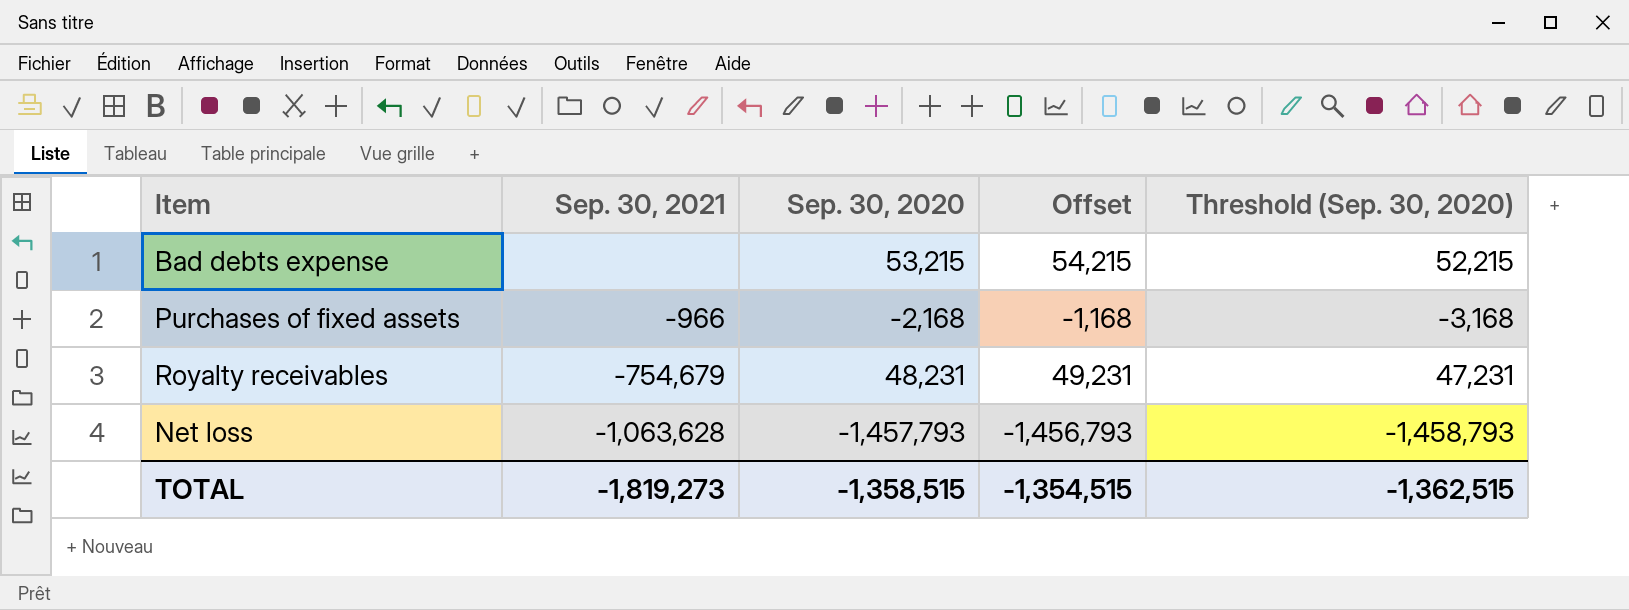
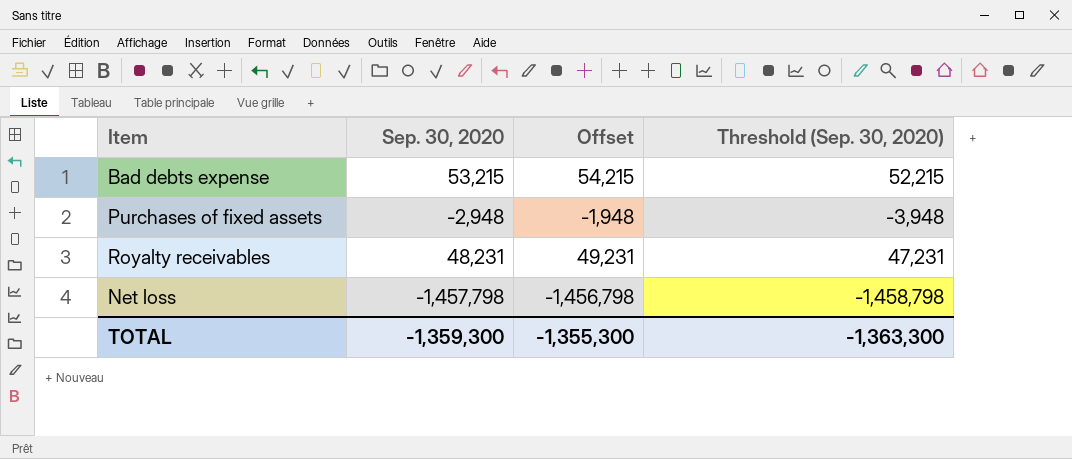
column Sep. 30, 2021 | position: 2 -> none
Purchases of fixed assets | Sep. 30, 2020: -2,168 -> -2,948
Purchases of fixed assets | Offset: -1,168 -> -1,948
Purchases of fixed assets | Threshold (Sep. 30, 2020): -3,168 -> -3,948
Net loss | Sep. 30, 2020: -1,457,793 -> -1,457,798
Net loss | Offset: -1,456,793 -> -1,456,798
Net loss | Threshold (Sep. 30, 2020): -1,458,793 -> -1,458,798
TOTAL | Sep. 30, 2020: -1,358,515 -> -1,359,300
TOTAL | Offset: -1,354,515 -> -1,355,300
TOTAL | Threshold (Sep. 30, 2020): -1,362,515 -> -1,363,300

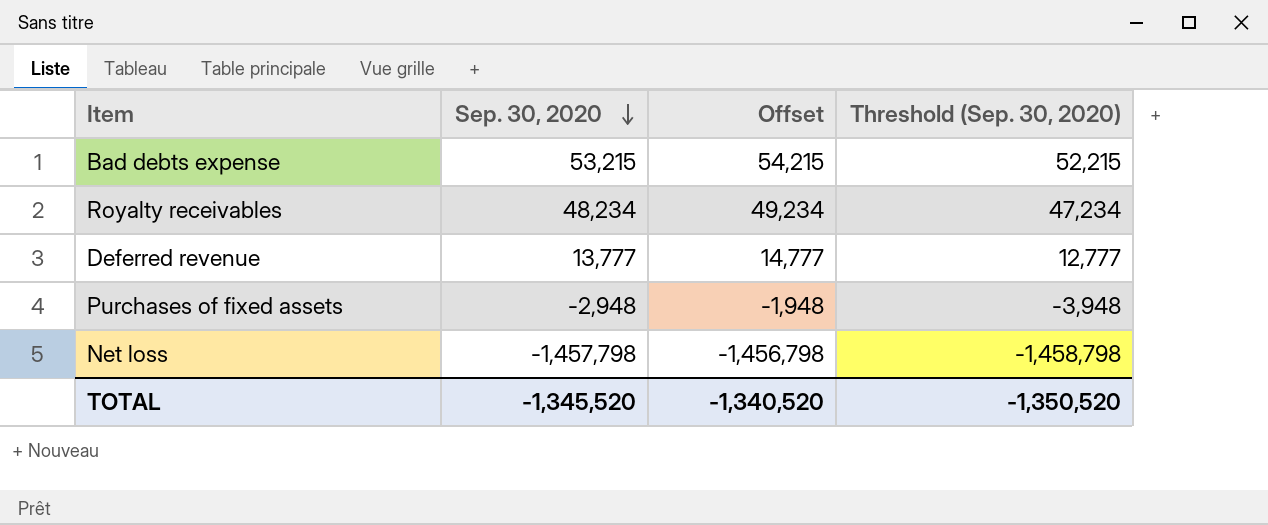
row order: none -> Sep. 30, 2020 descending
Royalty receivables | Sep. 30, 2020: 48,231 -> 48,234
Royalty receivables | Offset: 49,231 -> 49,234
Royalty receivables | Threshold (Sep. 30, 2020): 47,231 -> 47,234
row Deferred revenue: none -> 13,777 | 14,777 | 12,777
TOTAL | Sep. 30, 2020: -1,359,300 -> -1,345,520
TOTAL | Offset: -1,355,300 -> -1,340,520
TOTAL | Threshold (Sep. 30, 2020): -1,363,300 -> -1,350,520

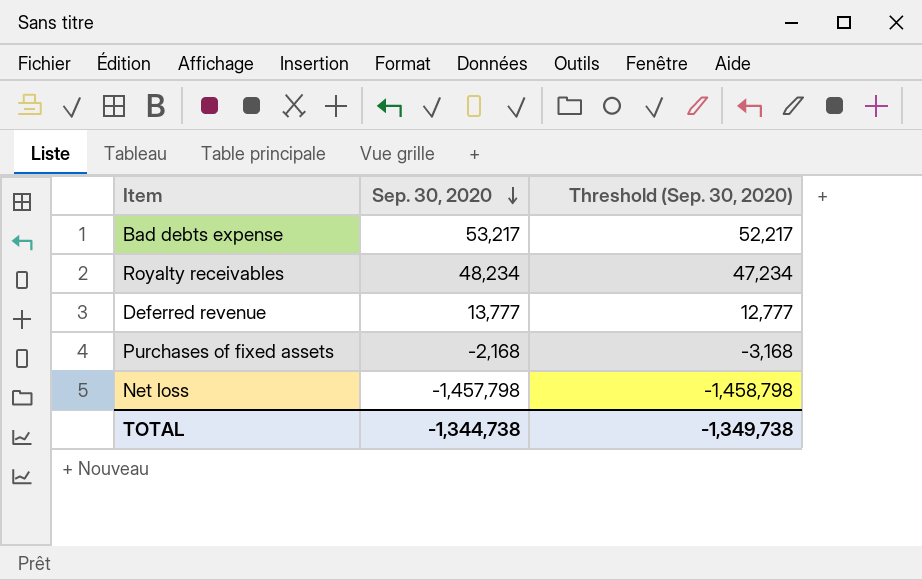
column Offset | formula: [Sep. 30, 2020] + 1000 -> none
Bad debts expense | Sep. 30, 2020: 53,215 -> 53,217
Bad debts expense | Threshold (Sep. 30, 2020): 52,215 -> 52,217
Purchases of fixed assets | Sep. 30, 2020: -2,948 -> -2,168
Purchases of fixed assets | Threshold (Sep. 30, 2020): -3,948 -> -3,168
TOTAL | Sep. 30, 2020: -1,345,520 -> -1,344,738
TOTAL | Threshold (Sep. 30, 2020): -1,350,520 -> -1,349,738

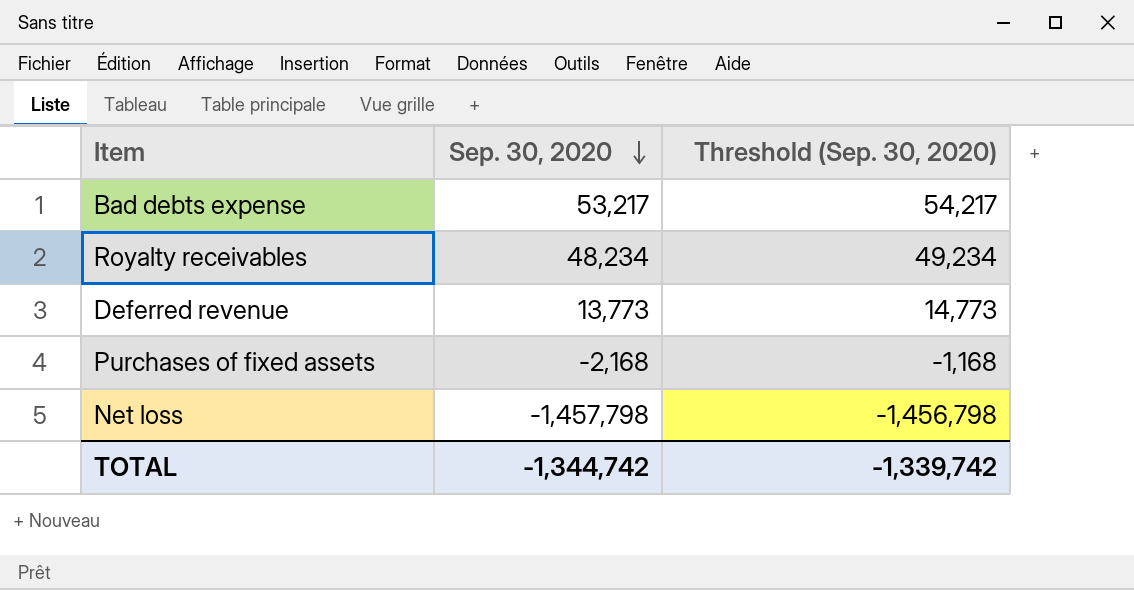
column Threshold (Sep. 30, 2020) | formula: [Sep. 30, 2020] - 1000 -> [Sep. 30, 2020] + 1000
Deferred revenue | Sep. 30, 2020: 13,777 -> 13,773
TOTAL | Sep. 30, 2020: -1,344,738 -> -1,344,742
TOTAL | Threshold (Sep. 30, 2020): -1,349,738 -> -1,339,742

